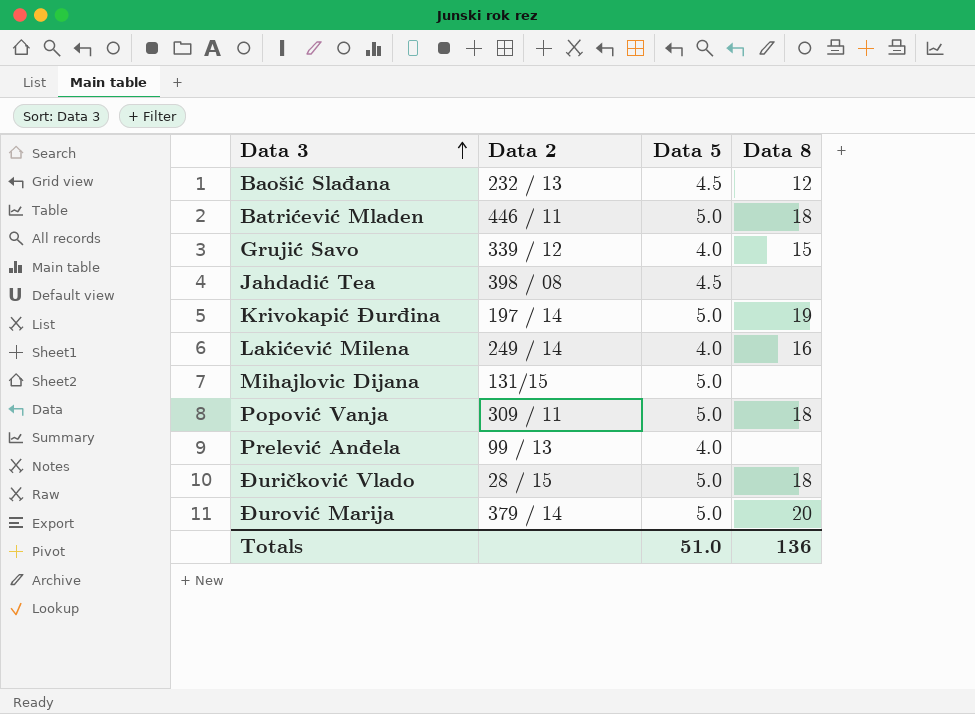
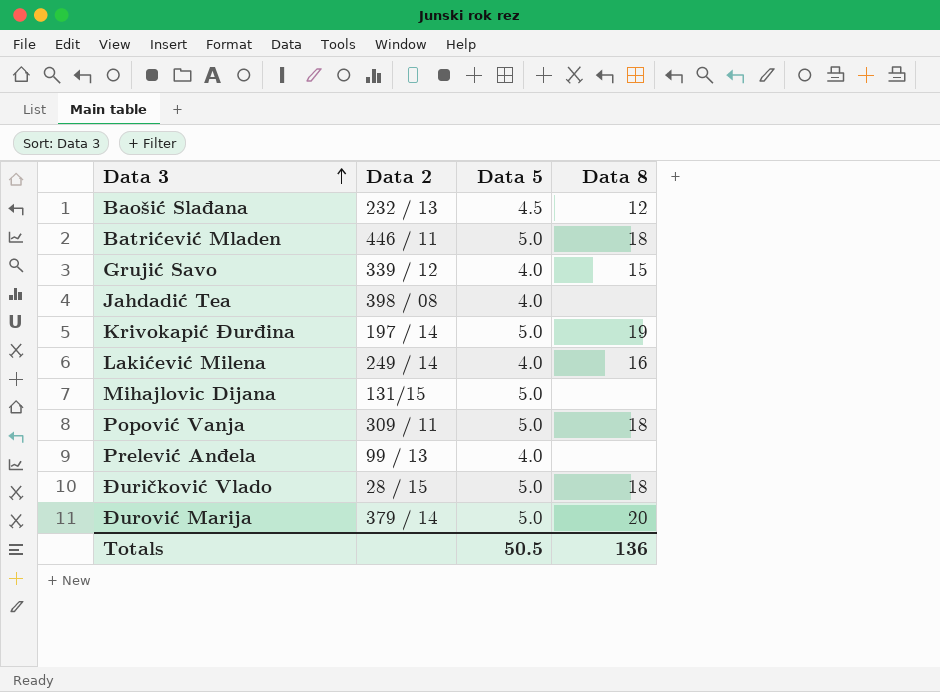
Jahdadić Tea | Data 5: 4.5 -> 4.0
Totals | Data 5: 51.0 -> 50.5

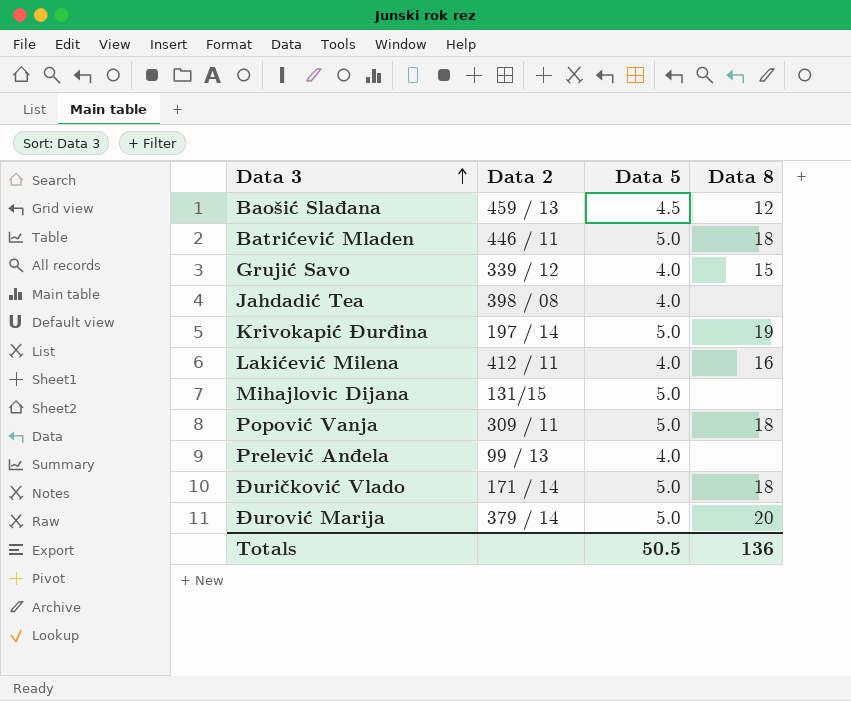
Baošić Slađana | Data 2: 232 / 13 -> 459 / 13
Lakićević Milena | Data 2: 249 / 14 -> 412 / 11
Đuričković Vlado | Data 2: 28 / 15 -> 171 / 14

